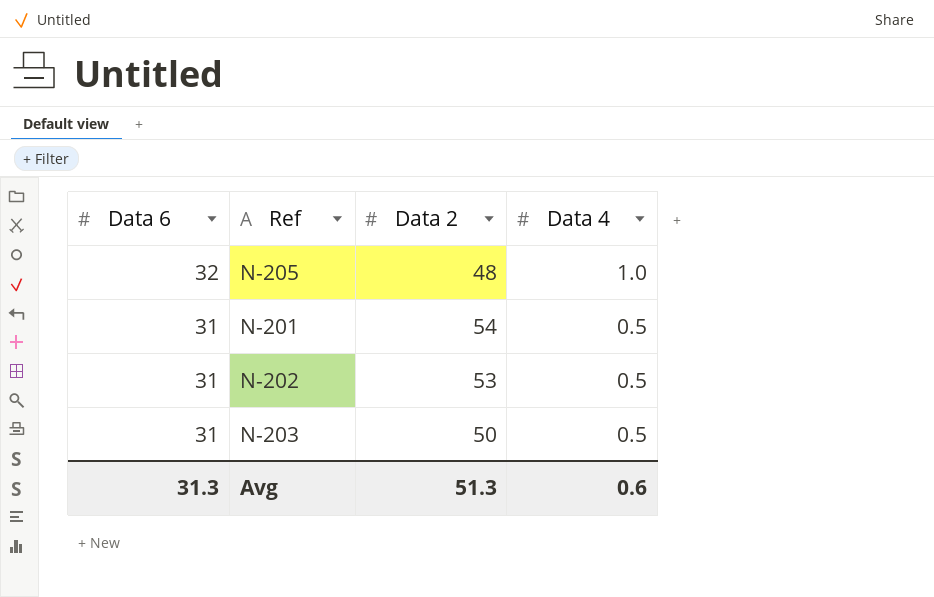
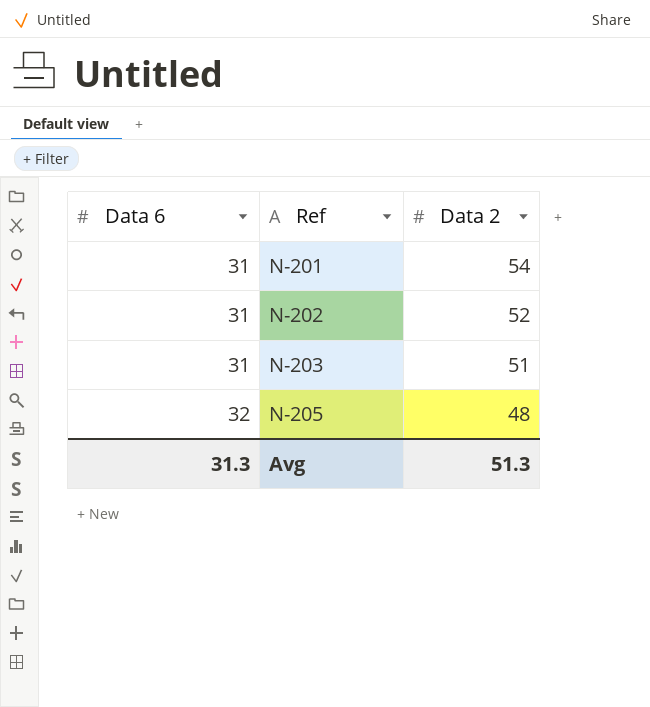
row order: Data 6 descending -> Data 6 ascending
column Data 4 | position: 4 -> none
N-202 | Data 2: 53 -> 52
N-203 | Data 2: 50 -> 51

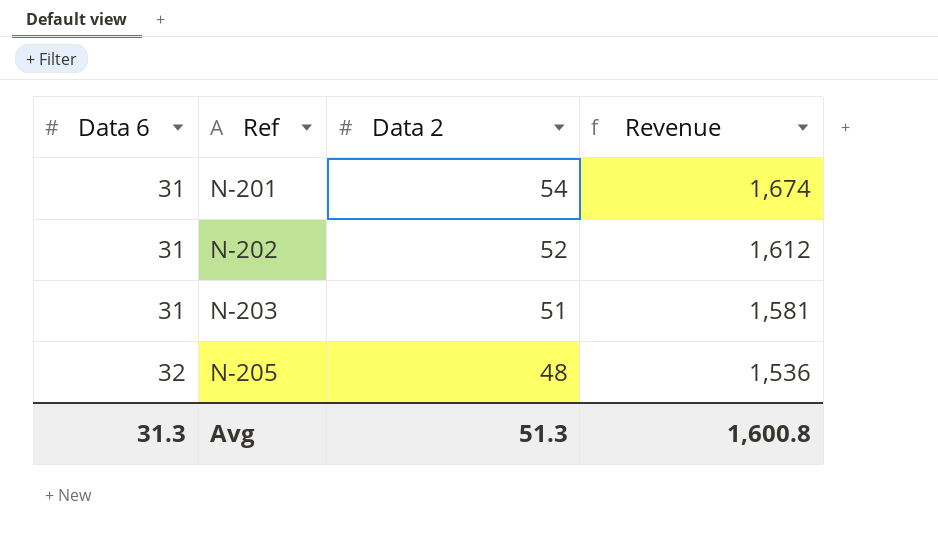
column Revenue | formula: none -> [Data 6] * [Data 2]

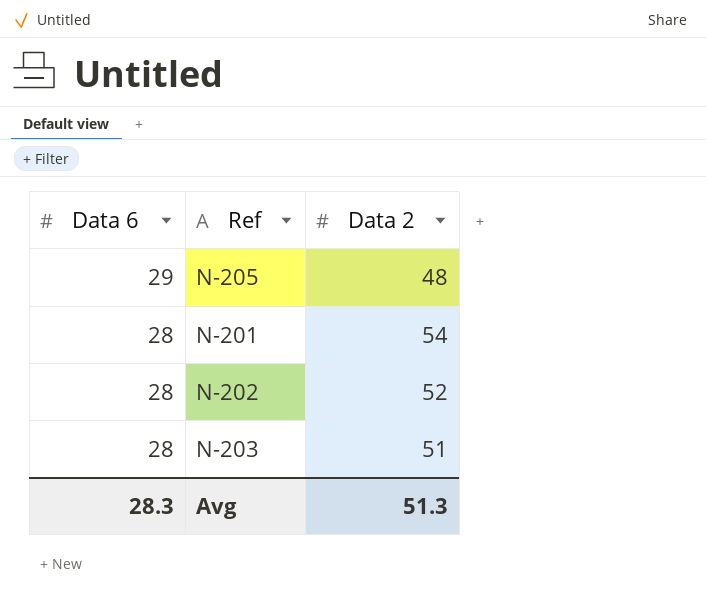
row order: Data 6 ascending -> Data 6 descending
column Revenue | formula: [Data 6] * [Data 2] -> none
N-205 | Data 6: 32 -> 29
N-201 | Data 6: 31 -> 28
N-202 | Data 6: 31 -> 28
N-203 | Data 6: 31 -> 28
Avg | Data 6: 31.3 -> 28.3

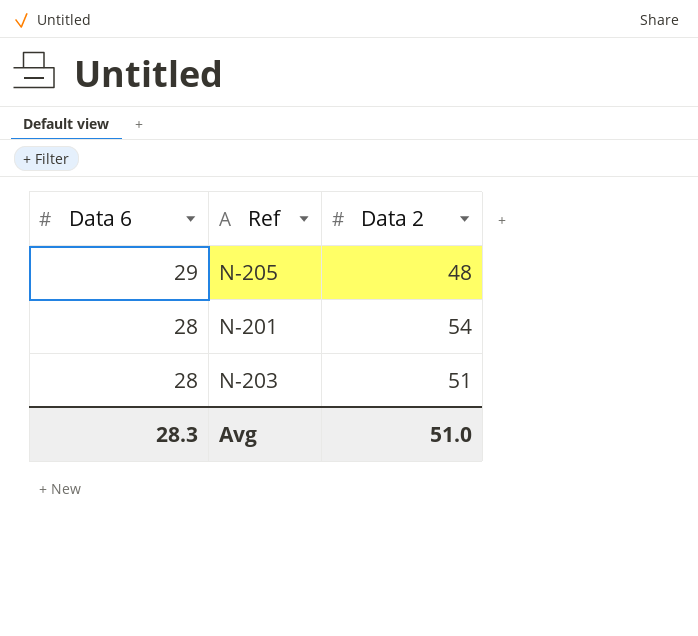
row N-202: 28 | 52 -> none
Avg | Data 2: 51.3 -> 51.0

